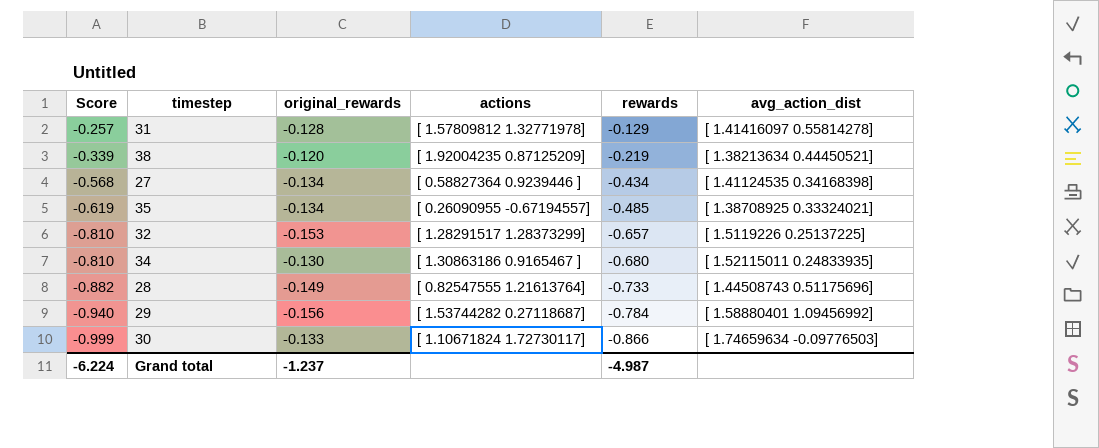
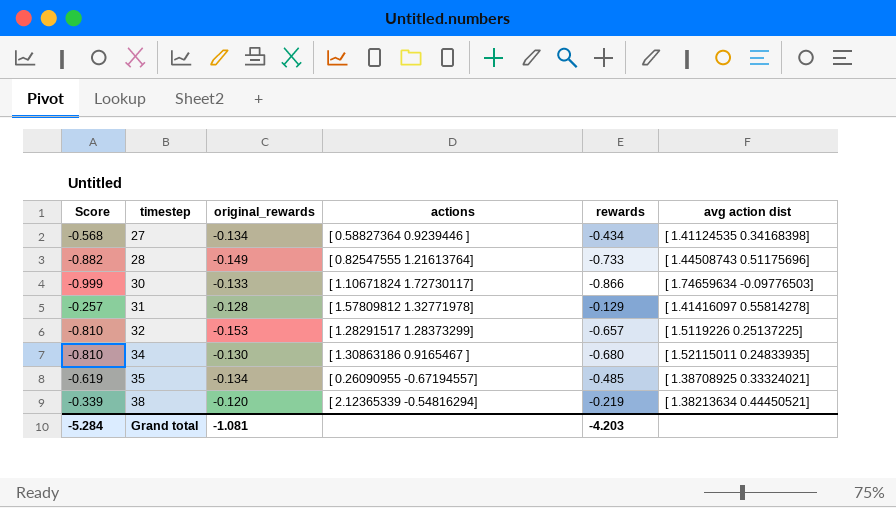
row order: Score descending -> timestep ascending
column name: avg_action_dist -> avg action dist
row 29: -0.940 | -0.156 | [ 1.53744282 0.27118687] | -0.784 | [ 1.58880401 1.09456992] -> none
38 | actions: [ 1.92004235 0.87125209] -> [ 2.12365339 -0.54816294]
Grand total | Score: -6.224 -> -5.284
Grand total | original_rewards: -1.237 -> -1.081
Grand total | rewards: -4.987 -> -4.203

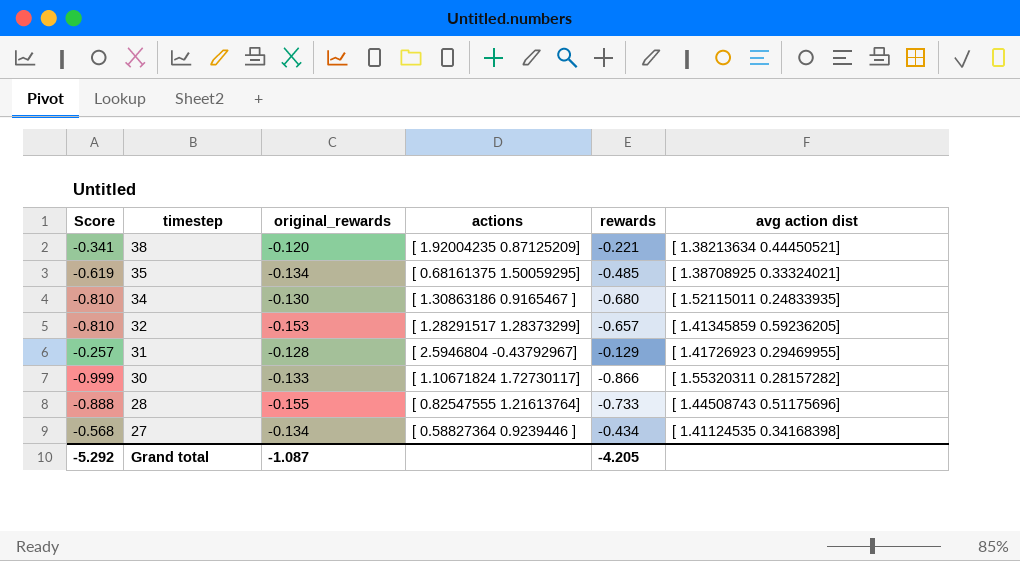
row order: timestep ascending -> timestep descending
38 | Score: -0.339 -> -0.341
38 | actions: [ 2.12365339 -0.54816294] -> [ 1.92004235 0.87125209]
38 | rewards: -0.219 -> -0.221
35 | actions: [ 0.26090955 -0.67194557] -> [ 0.68161375 1.50059295]
32 | avg action dist: [ 1.5119226 0.25137225] -> [ 1.41345859 0.59236205]
31 | actions: [ 1.57809812 1.32771978] -> [ 2.5946804 -0.43792967]
31 | avg action dist: [ 1.41416097 0.55814278] -> [ 1.41726923 0.29469955]
30 | avg action dist: [ 1.74659634 -0.09776503] -> [ 1.55320311 0.28157282]
28 | Score: -0.882 -> -0.888
28 | original_rewards: -0.149 -> -0.155
Grand total | Score: -5.284 -> -5.292
Grand total | original_rewards: -1.081 -> -1.087
Grand total | rewards: -4.203 -> -4.205

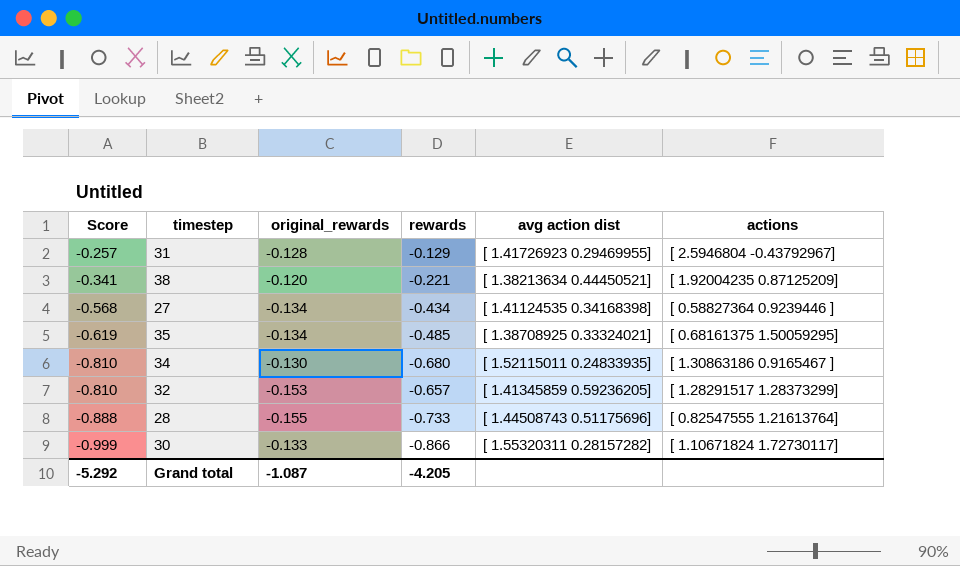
row order: timestep descending -> Score descending
column actions | position: 4 -> 6

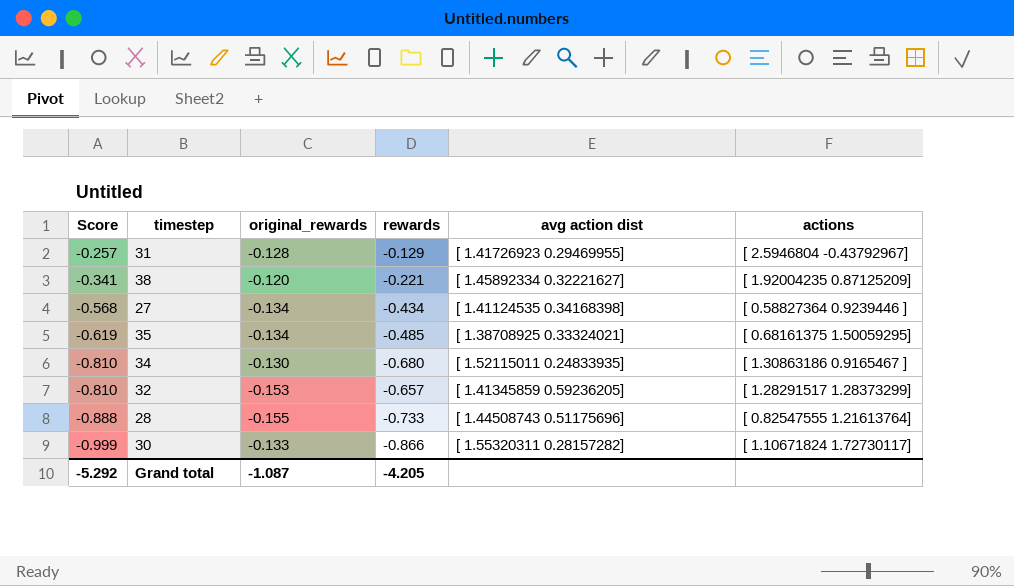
38 | avg action dist: [ 1.38213634 0.44450521] -> [ 1.45892334 0.32221627]

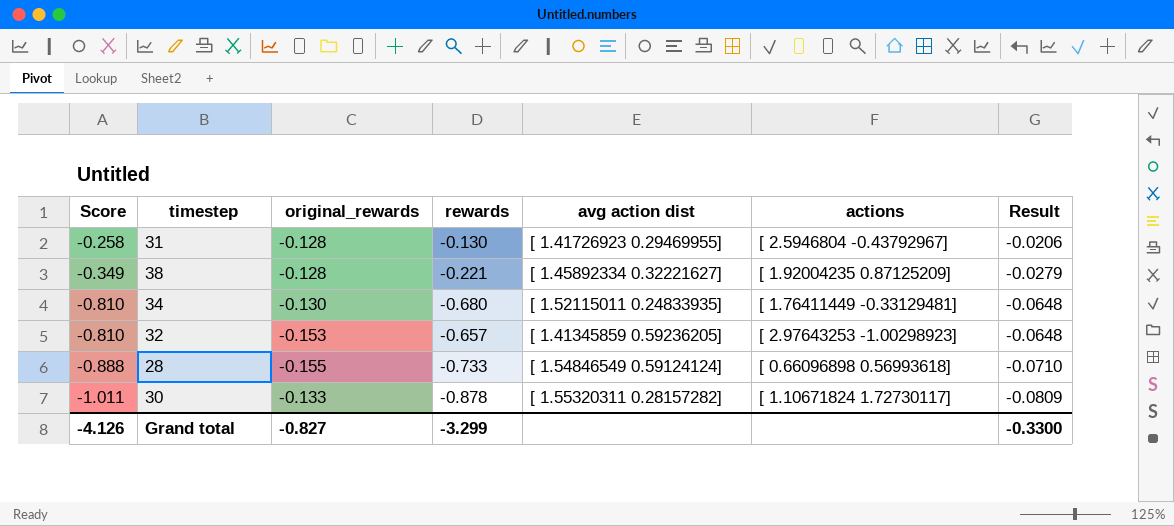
column Result | formula: none -> [Score] * 0.08
row 27: -0.568 | -0.134 | -0.434 | [ 1.41124535 0.34168398] | [ 0.58827364 0.9239446 ] -> none
row 35: -0.619 | -0.134 | -0.485 | [ 1.38708925 0.33324021] | [ 0.68161375 1.50059295] -> none
31 | Score: -0.257 -> -0.258
31 | rewards: -0.129 -> -0.130
38 | Score: -0.341 -> -0.349
38 | original_rewards: -0.120 -> -0.128
34 | actions: [ 1.30863186 0.9165467 ] -> [ 1.76411449 -0.33129481]
32 | actions: [ 1.28291517 1.28373299] -> [ 2.97643253 -1.00298923]
28 | avg action dist: [ 1.44508743 0.51175696] -> [ 1.54846549 0.59124124]
28 | actions: [ 0.82547555 1.21613764] -> [ 0.66096898 0.56993618]
30 | Score: -0.999 -> -1.011
30 | rewards: -0.866 -> -0.878
Grand total | Score: -5.292 -> -4.126
Grand total | original_rewards: -1.087 -> -0.827
Grand total | rewards: -4.205 -> -3.299

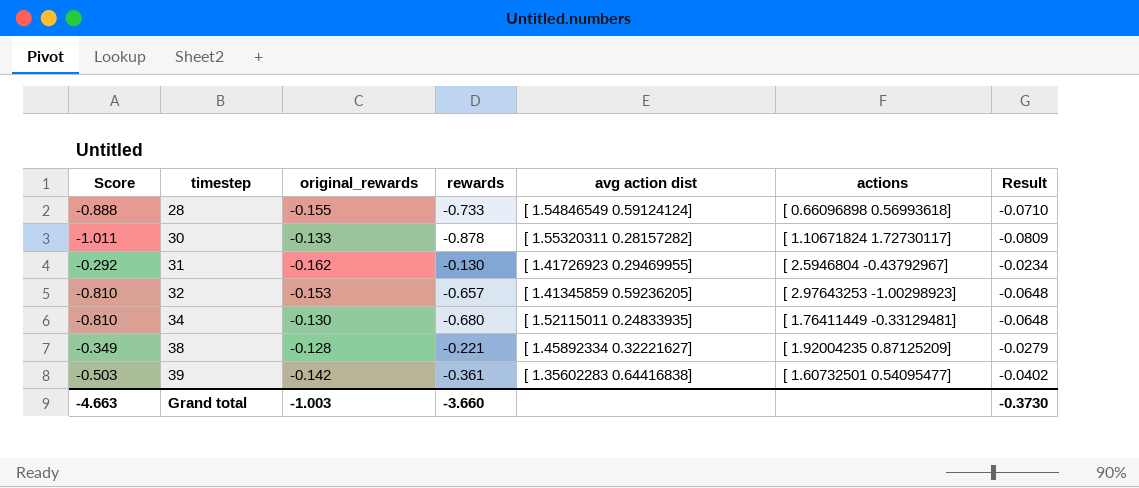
row order: Score descending -> timestep ascending
31 | Score: -0.258 -> -0.292
31 | original_rewards: -0.128 -> -0.162
31 | Result: -0.0206 -> -0.0234
row 39: none -> -0.503 | -0.142 | -0.361 | [ 1.35602283 0.64416838] | [ 1.60732501 0.54095477] | -0.0402
Grand total | Score: -4.126 -> -4.663
Grand total | original_rewards: -0.827 -> -1.003
Grand total | rewards: -3.299 -> -3.660
Grand total | Result: -0.3300 -> -0.3730

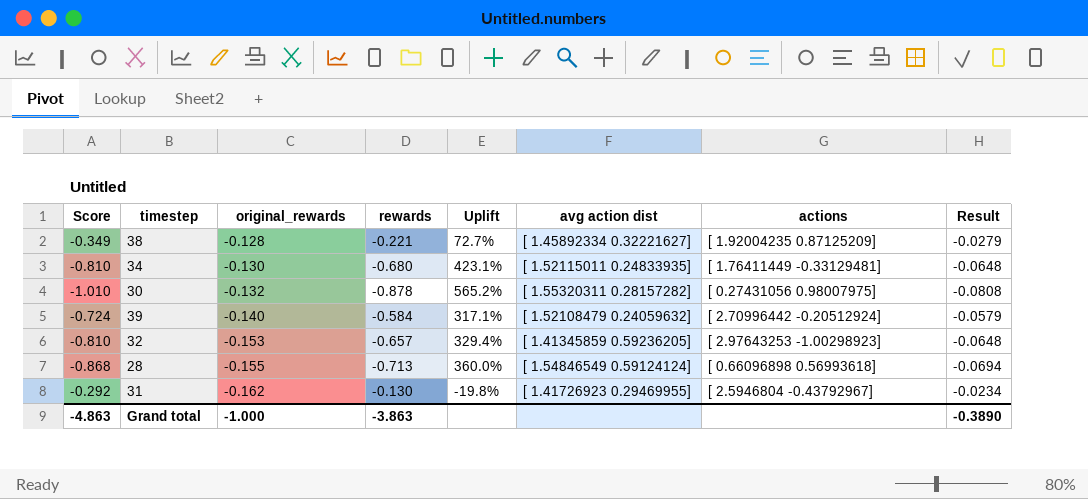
row order: timestep ascending -> original_rewards descending
column Uplift | formula: none -> ([rewards] - [original_rewards]) / [original_rewards]
30 | Score: -1.011 -> -1.010
30 | original_rewards: -0.133 -> -0.132
30 | actions: [ 1.10671824 1.72730117] -> [ 0.27431056 0.98007975]
30 | Result: -0.0809 -> -0.0808
39 | Score: -0.503 -> -0.724
39 | original_rewards: -0.142 -> -0.140
39 | rewards: -0.361 -> -0.584
39 | avg action dist: [ 1.35602283 0.64416838] -> [ 1.52108479 0.24059632]
39 | actions: [ 1.60732501 0.54095477] -> [ 2.70996442 -0.20512924]
39 | Result: -0.0402 -> -0.0579
28 | Score: -0.888 -> -0.868
28 | rewards: -0.733 -> -0.713
28 | Result: -0.0710 -> -0.0694
Grand total | Score: -4.663 -> -4.863
Grand total | original_rewards: -1.003 -> -1.000
Grand total | rewards: -3.660 -> -3.863
Grand total | Result: -0.3730 -> -0.3890

